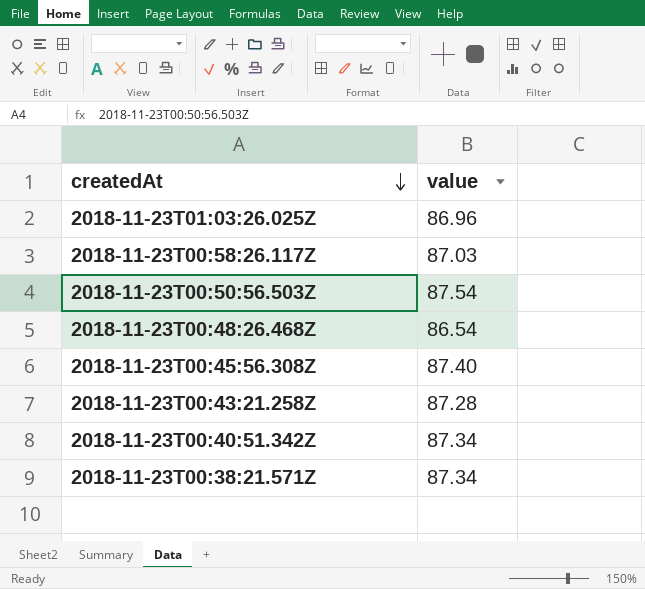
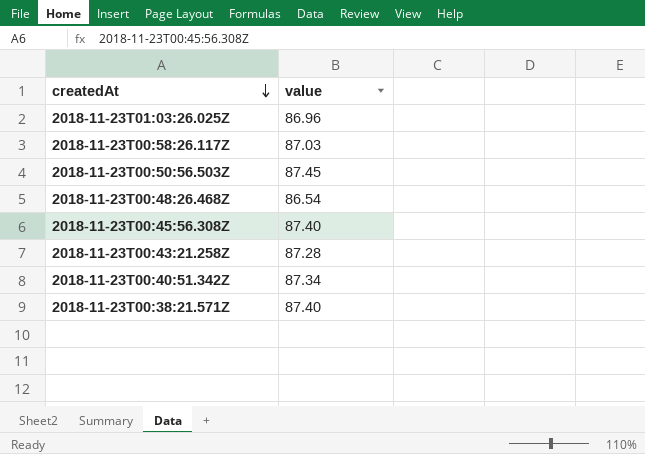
2018-11-23T00:50:56.503Z | value: 87.54 -> 87.45
2018-11-23T00:38:21.571Z | value: 87.34 -> 87.40

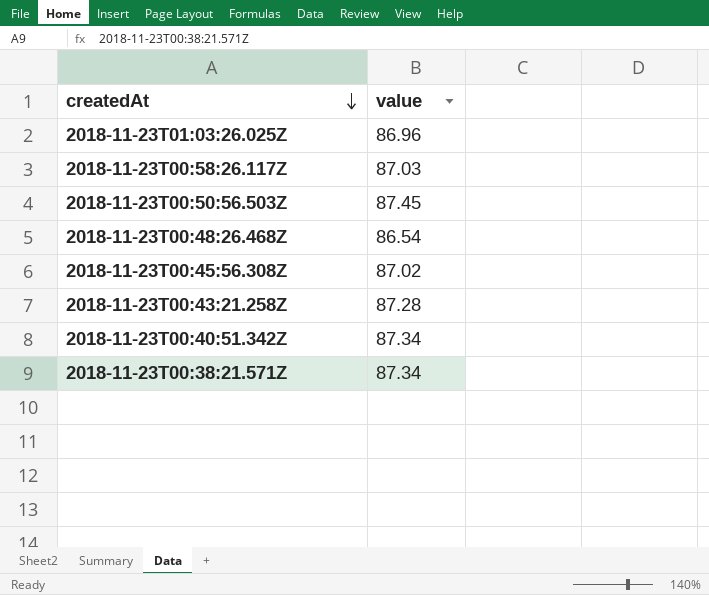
2018-11-23T00:45:56.308Z | value: 87.40 -> 87.02
2018-11-23T00:38:21.571Z | value: 87.40 -> 87.34

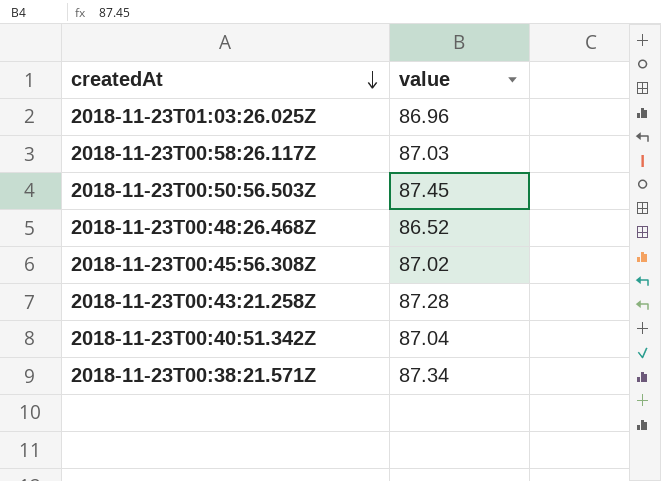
2018-11-23T00:48:26.468Z | value: 86.54 -> 86.52
2018-11-23T00:40:51.342Z | value: 87.34 -> 87.04

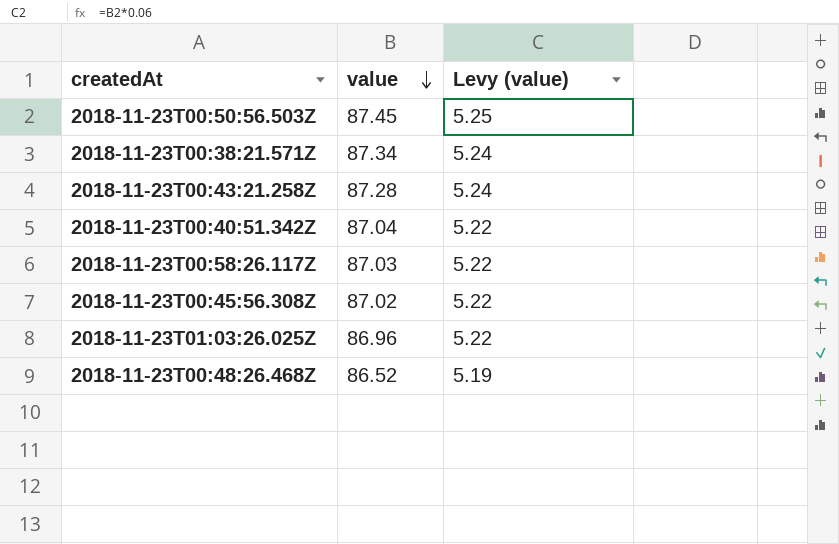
row order: createdAt descending -> value descending
column Levy (value) | formula: none -> [value] * 0.06

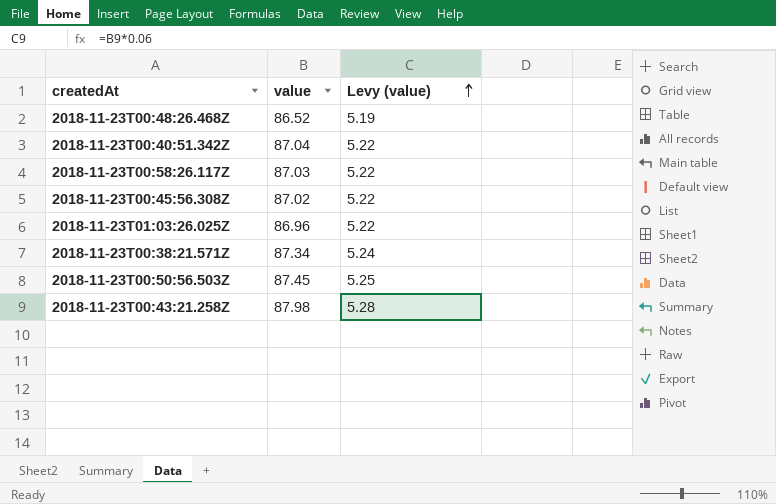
row order: value descending -> Levy (value) ascending
2018-11-23T00:43:21.258Z | value: 87.28 -> 87.98
2018-11-23T00:43:21.258Z | Levy (value): 5.24 -> 5.28

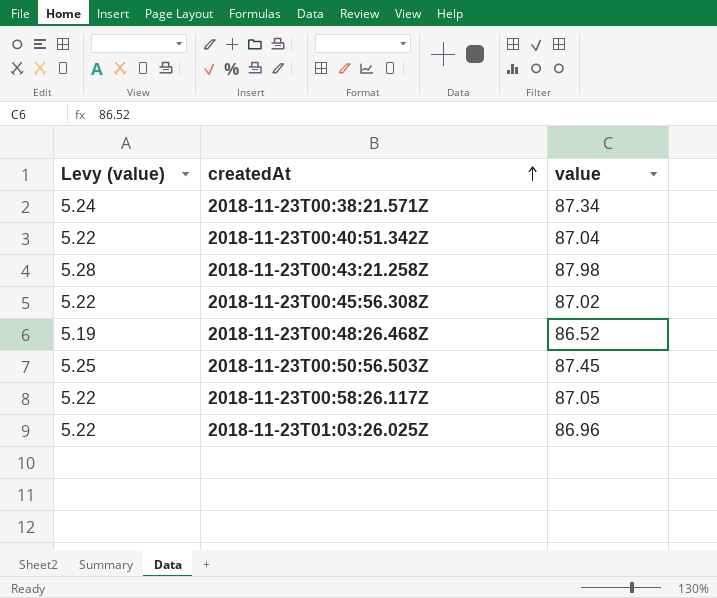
row order: Levy (value) ascending -> createdAt ascending
column Levy (value) | position: 3 -> 1
2018-11-23T00:58:26.117Z | value: 87.03 -> 87.05

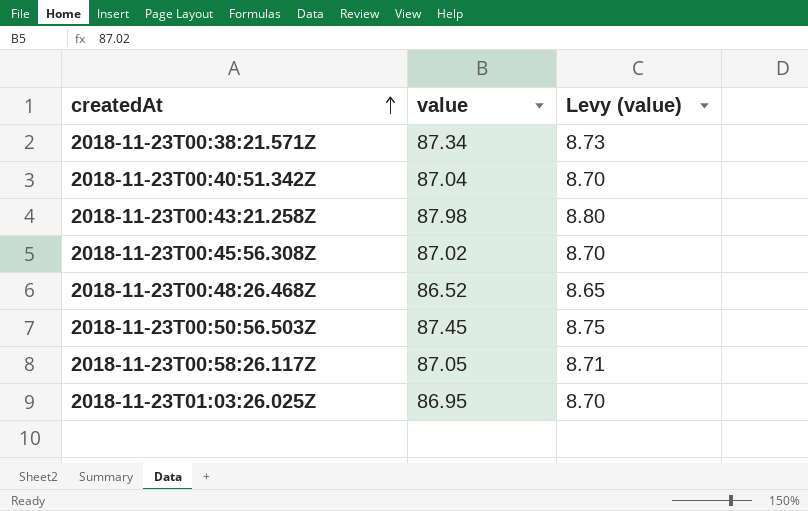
column Levy (value) | formula: [value] * 0.06 -> [value] * 0.1
column Levy (value) | position: 1 -> 3
2018-11-23T01:03:26.025Z | value: 86.96 -> 86.95

